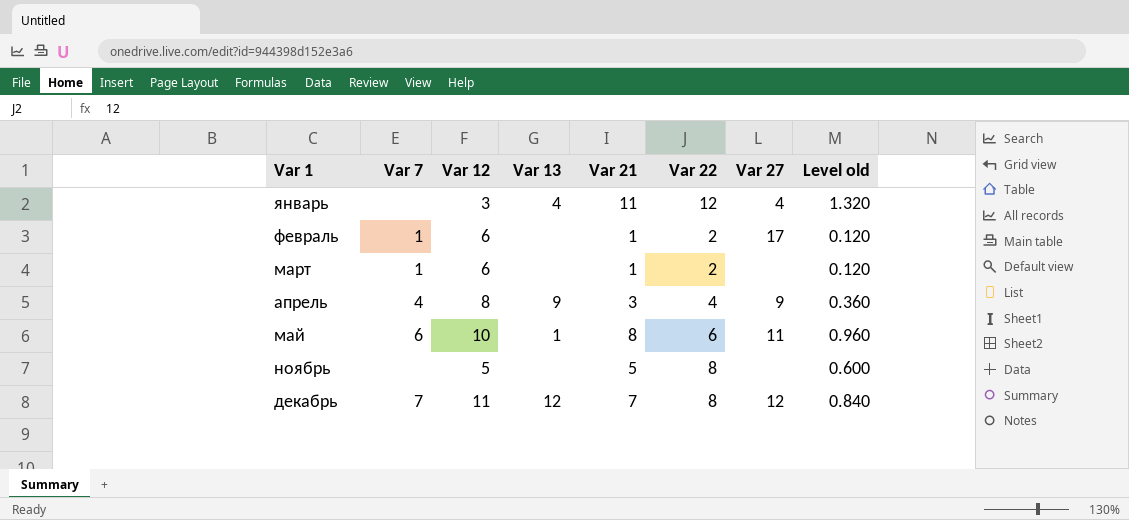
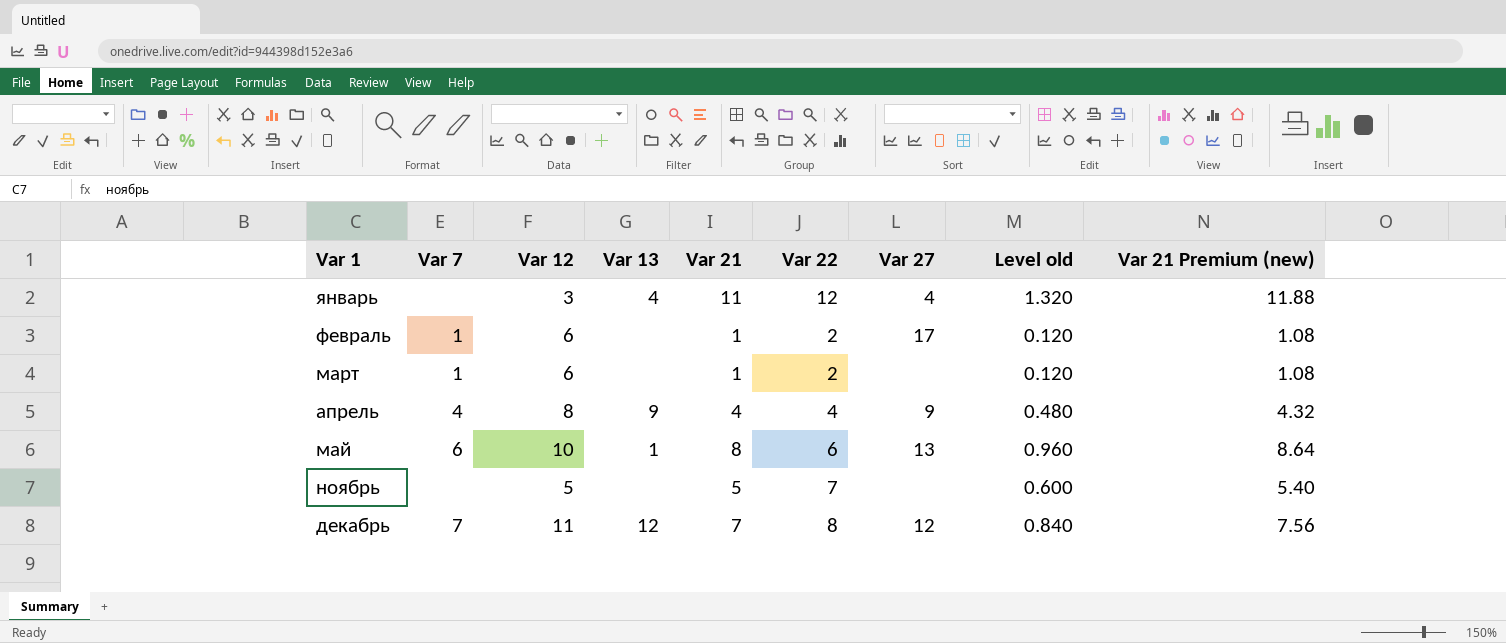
column Var 21 Premium (new) | formula: none -> [Var 21] * 1.08
апрель | Var 21: 3 -> 4
апрель | Level old: 0.360 -> 0.480
май | Var 27: 11 -> 13
ноябрь | Var 22: 8 -> 7

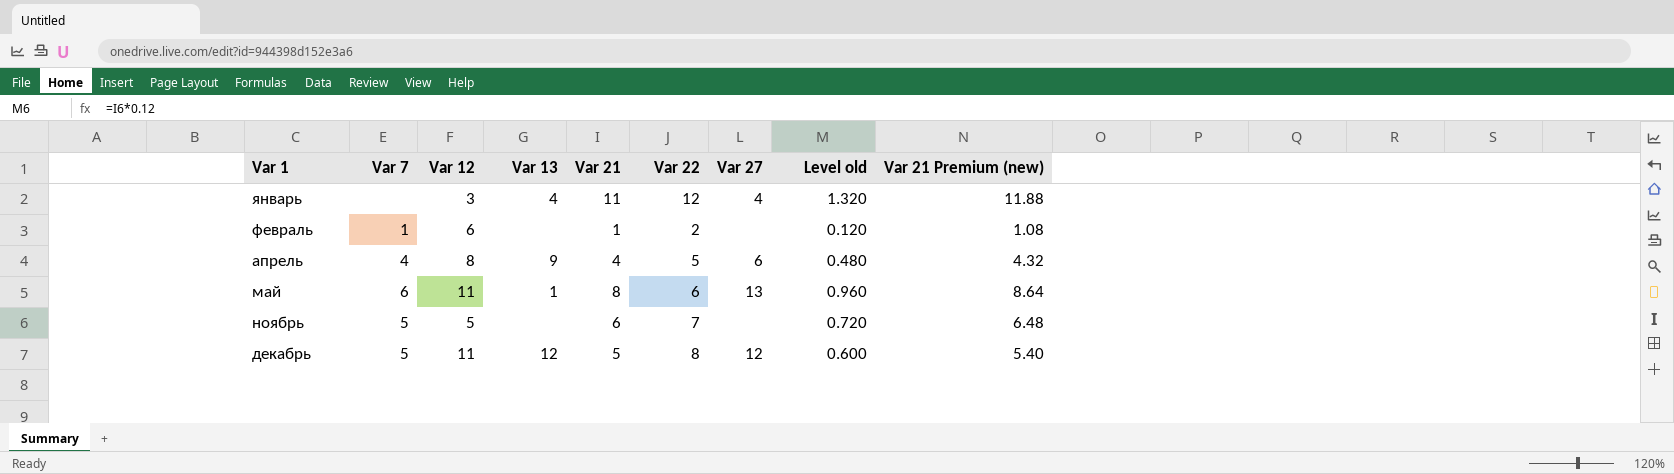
row март: 1 | 6 | none | 1 | 2 | none | 0.120 | 1.08 -> none
февраль | Var 27: 17 -> none
апрель | Var 22: 4 -> 5
апрель | Var 27: 9 -> 6
май | Var 12: 10 -> 11
ноябрь | Var 7: none -> 5
ноябрь | Var 21: 5 -> 6
ноябрь | Level old: 0.600 -> 0.720
ноябрь | Var 21 Premium (new): 5.40 -> 6.48
декабрь | Var 7: 7 -> 5
декабрь | Var 21: 7 -> 5
декабрь | Level old: 0.840 -> 0.600
декабрь | Var 21 Premium (new): 7.56 -> 5.40

